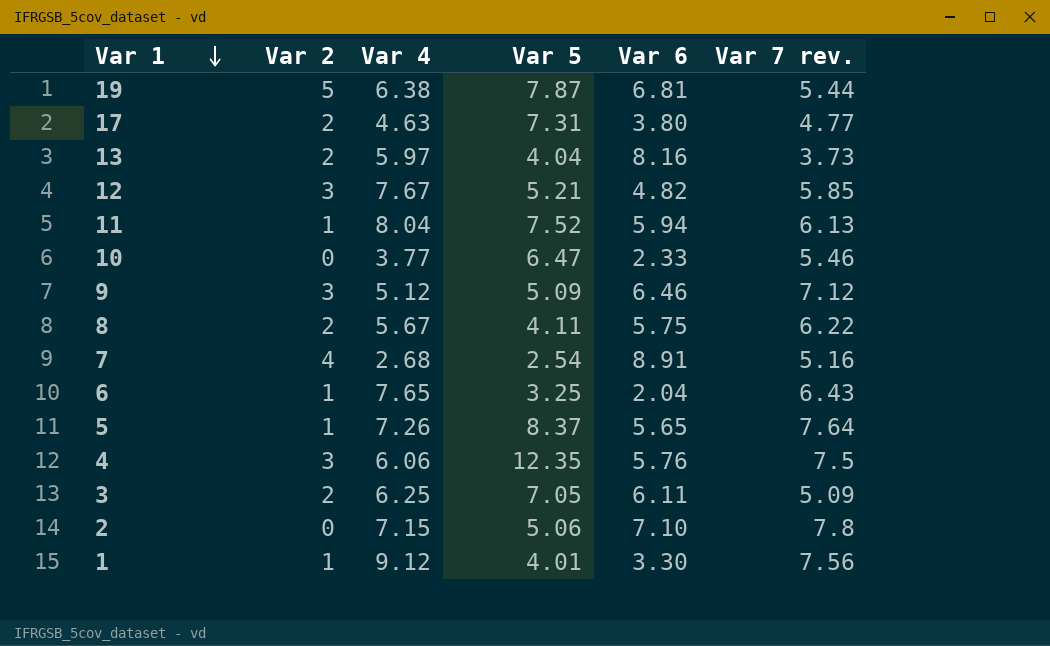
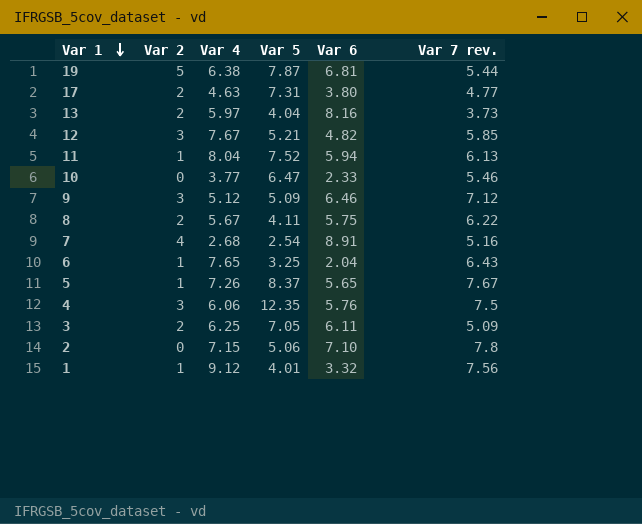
5 | Var 7 rev.: 7.64 -> 7.67
1 | Var 6: 3.30 -> 3.32

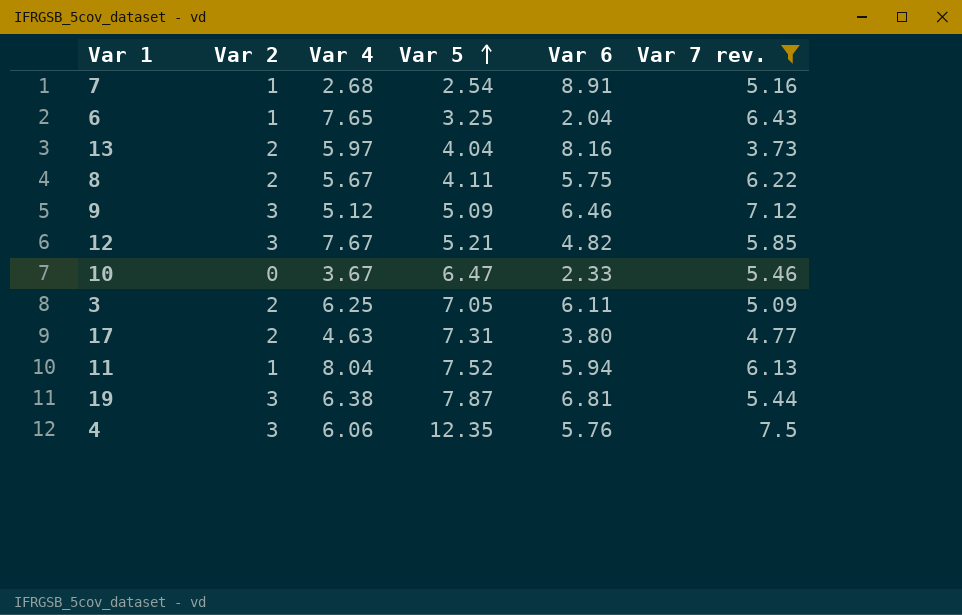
filter: none -> Var 7 rev. <= 7.5
row order: Var 1 descending -> Var 5 ascending
7 | Var 2: 4 -> 1
10 | Var 4: 3.77 -> 3.67
19 | Var 2: 5 -> 3

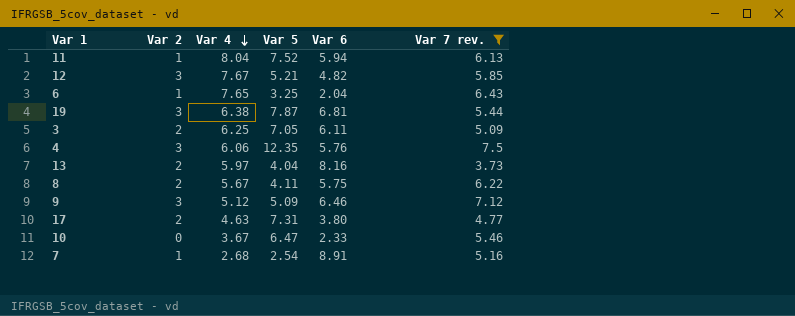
row order: Var 5 ascending -> Var 4 descending

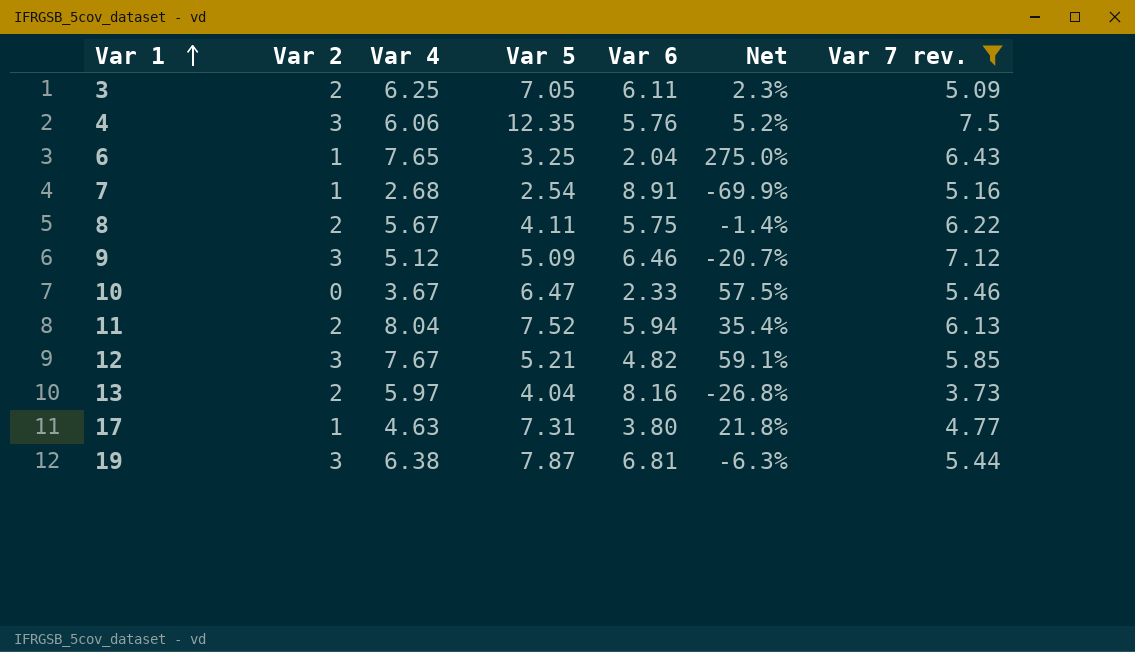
row order: Var 4 descending -> Var 1 ascending
column Net | formula: none -> ([Var 4] - [Var 6]) / [Var 6]
11 | Var 2: 1 -> 2
17 | Var 2: 2 -> 1

